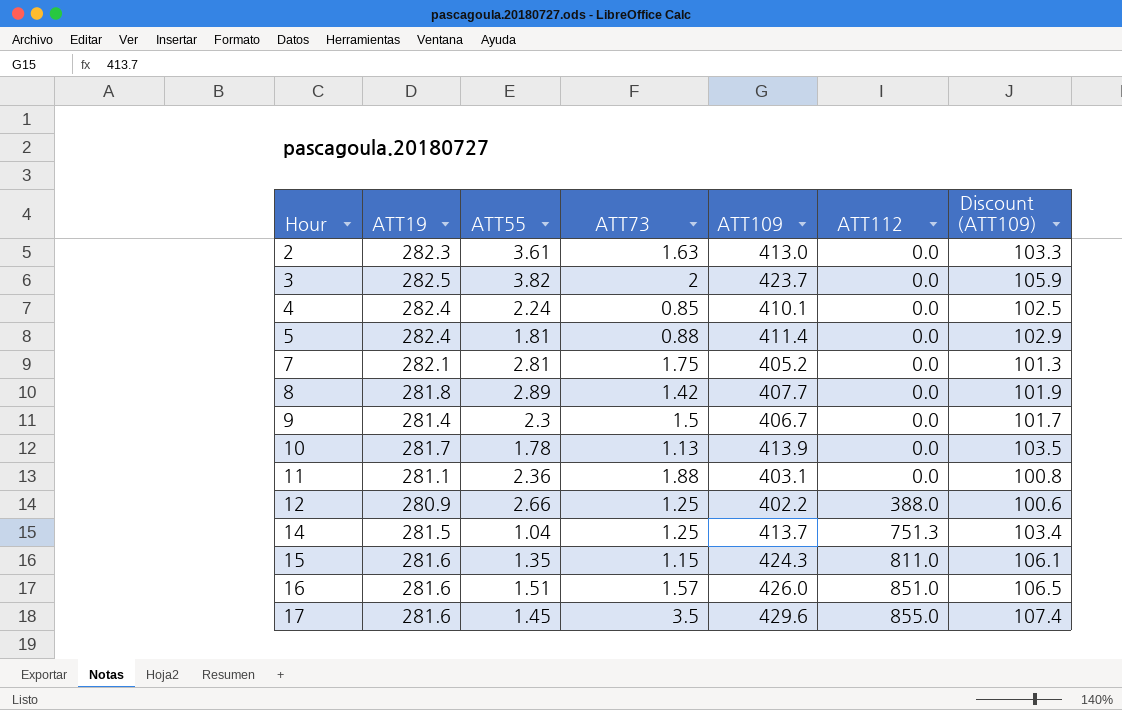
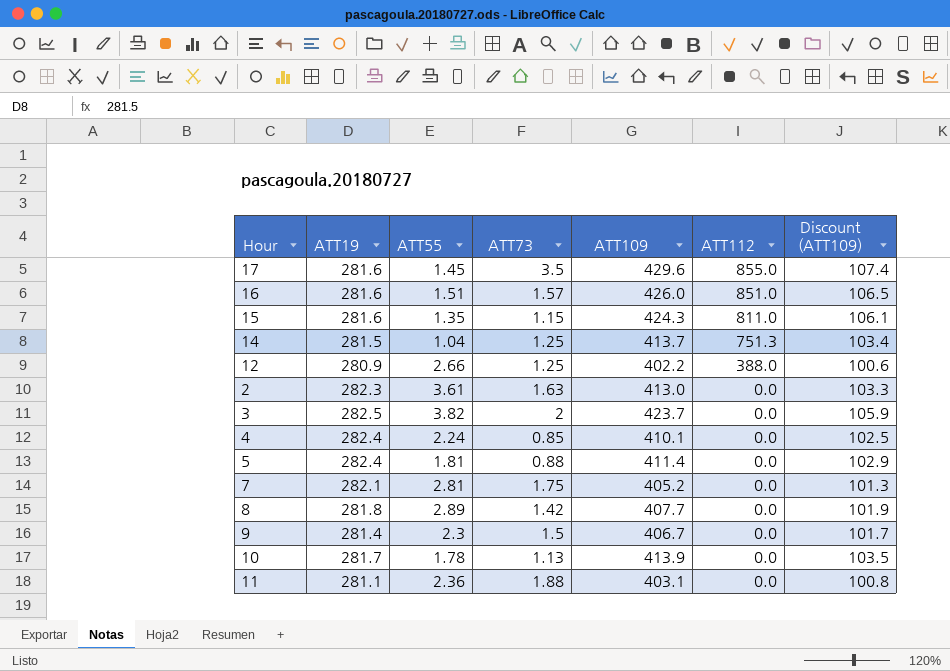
row order: Hour ascending -> ATT112 descending

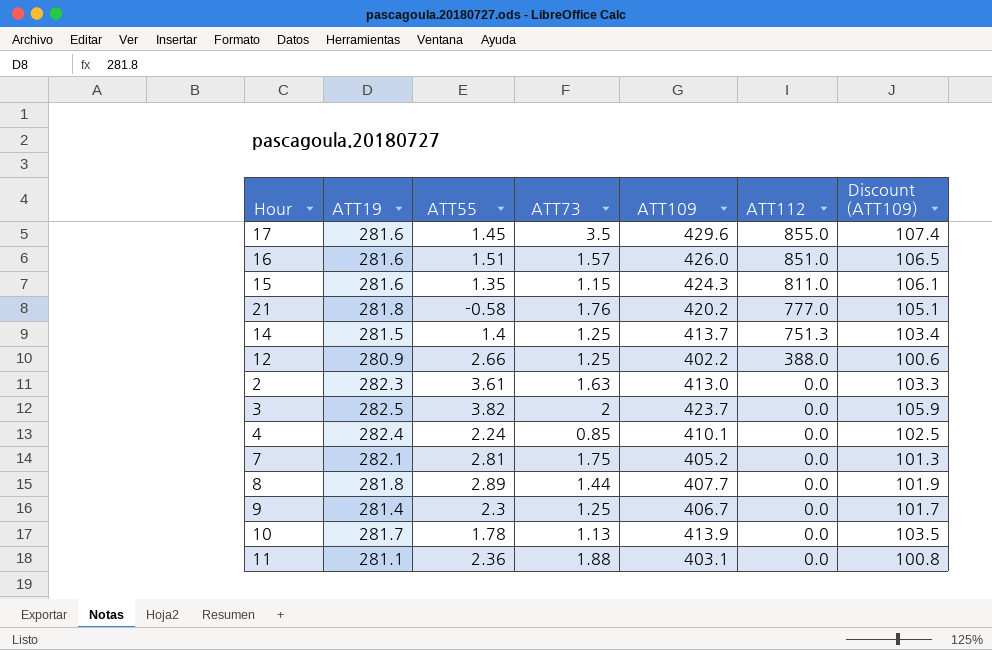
row 5: 282.4 | 1.81 | 0.88 | 411.4 | 0.0 | 102.9 -> none
row 21: none -> 281.8 | -0.58 | 1.76 | 420.2 | 777.0 | 105.1
14 | ATT55: 1.04 -> 1.4
8 | ATT73: 1.42 -> 1.44
9 | ATT73: 1.5 -> 1.25

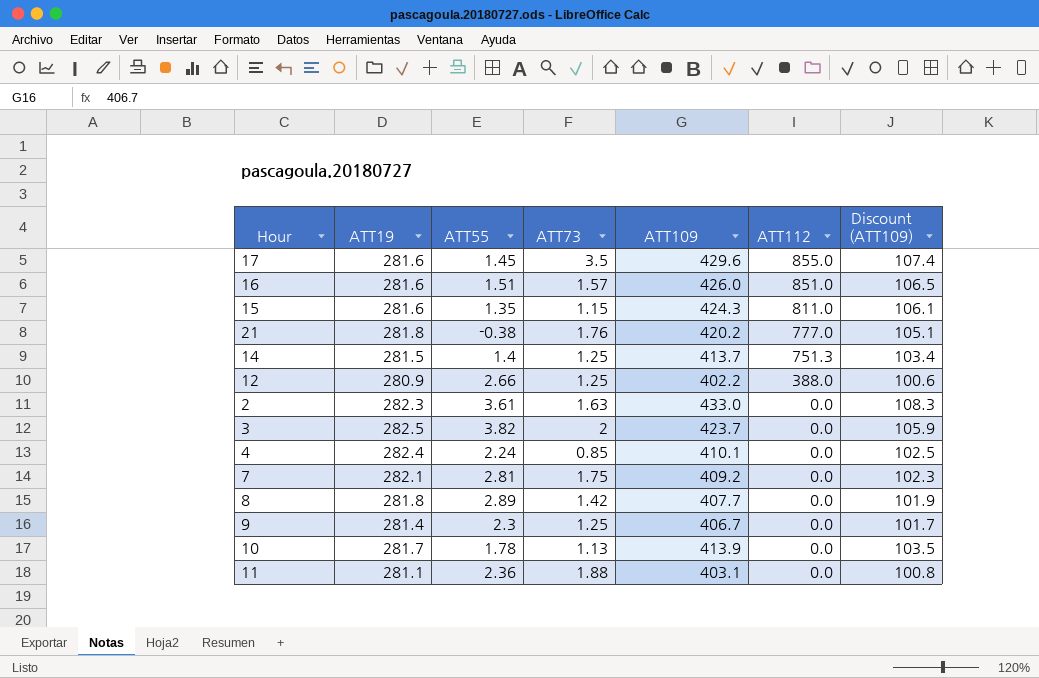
21 | ATT55: -0.58 -> -0.38
2 | ATT109: 413.0 -> 433.0
2 | Discount (ATT109): 103.3 -> 108.3
7 | ATT109: 405.2 -> 409.2
7 | Discount (ATT109): 101.3 -> 102.3
8 | ATT73: 1.44 -> 1.42

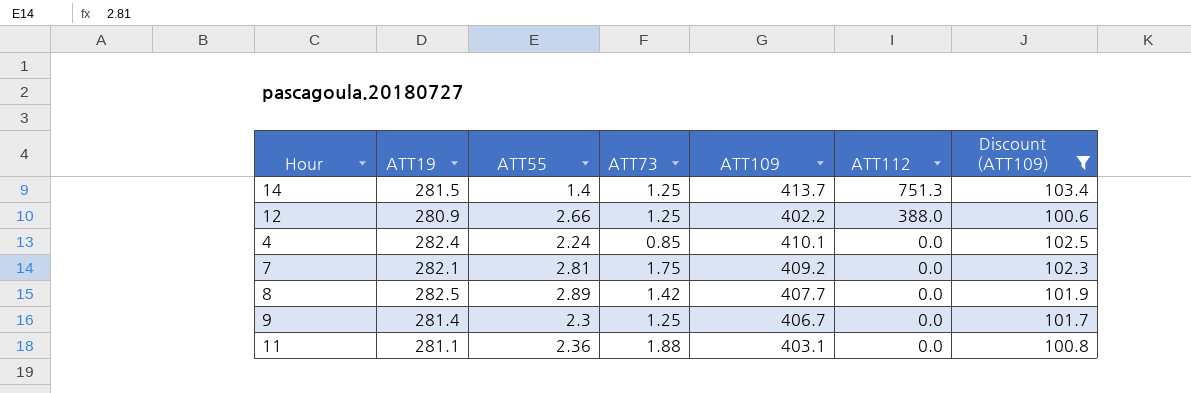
filter: none -> Discount (ATT109) <= 103.4
8 | ATT19: 281.8 -> 282.5

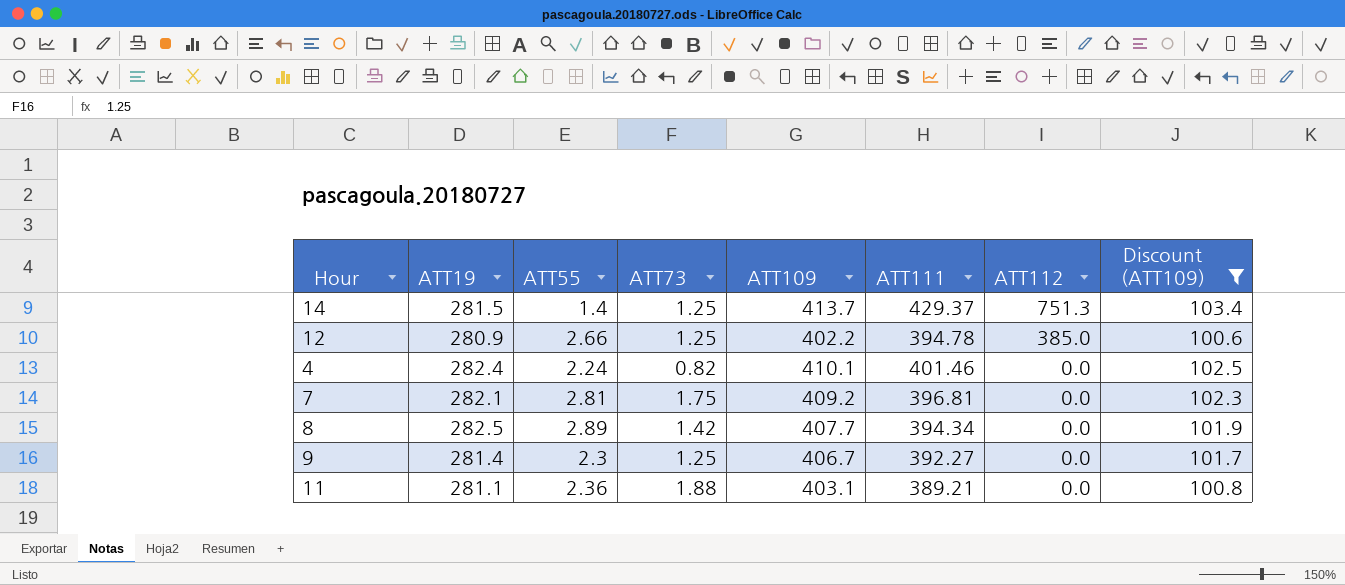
column ATT111 | position: none -> 6
12 | ATT112: 388.0 -> 385.0
4 | ATT73: 0.85 -> 0.82

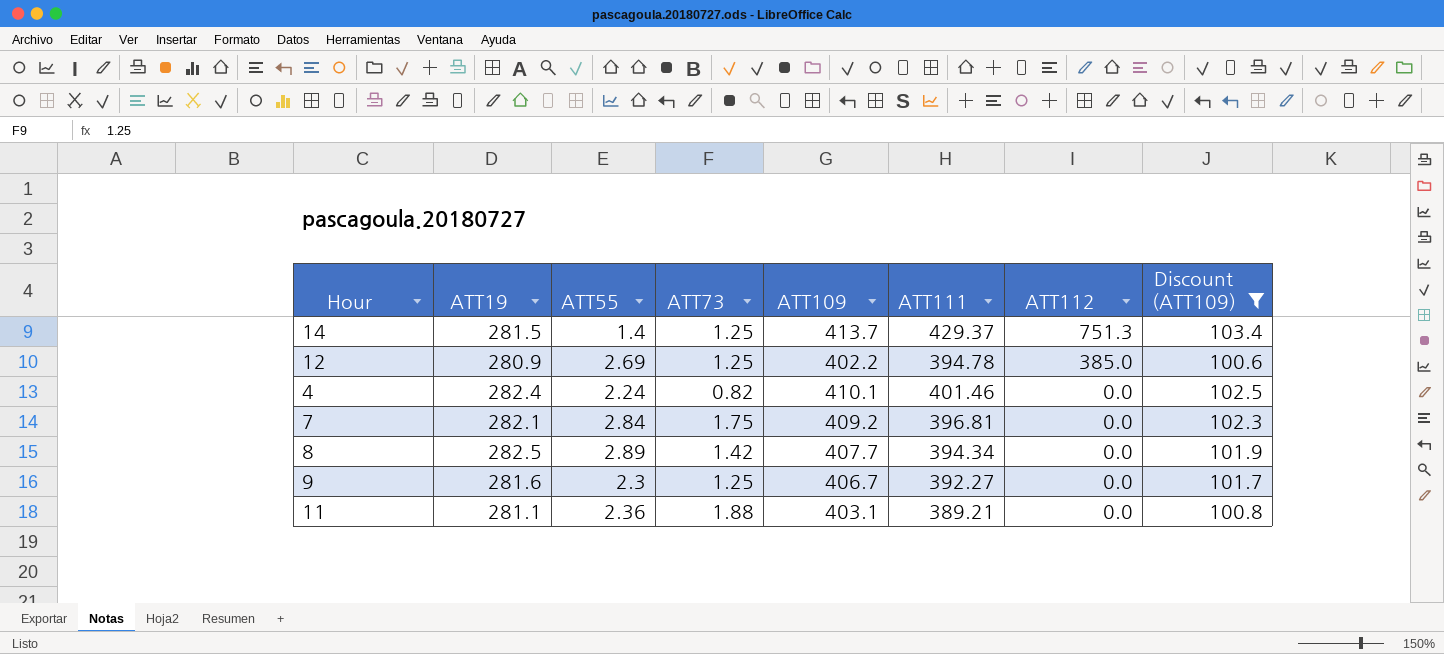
12 | ATT55: 2.66 -> 2.69
7 | ATT55: 2.81 -> 2.84
9 | ATT19: 281.4 -> 281.6

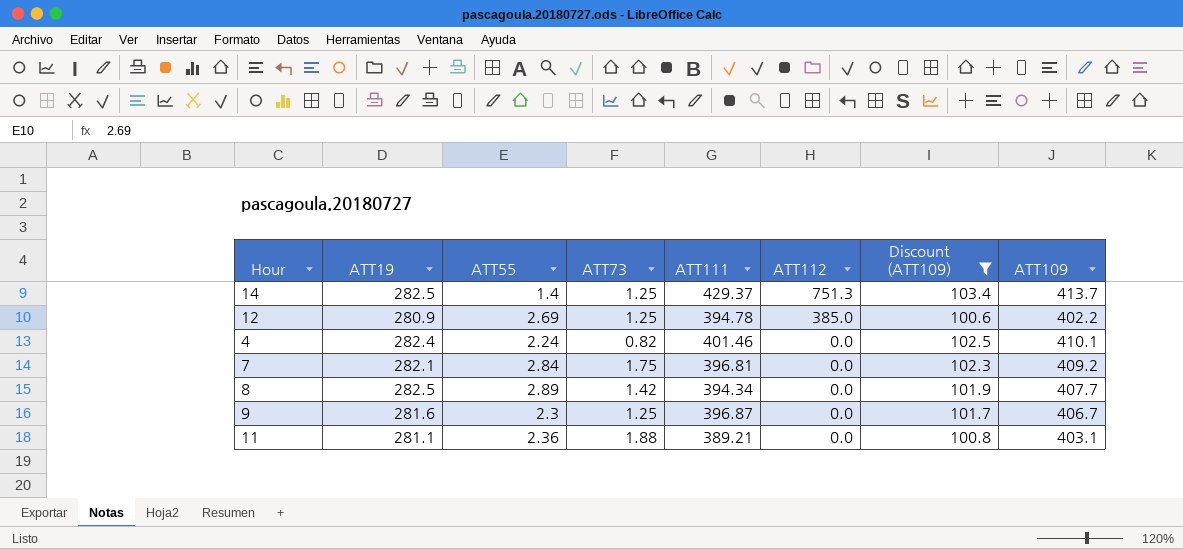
column ATT109 | position: 5 -> 8
14 | ATT19: 281.5 -> 282.5
9 | ATT111: 392.27 -> 396.87

